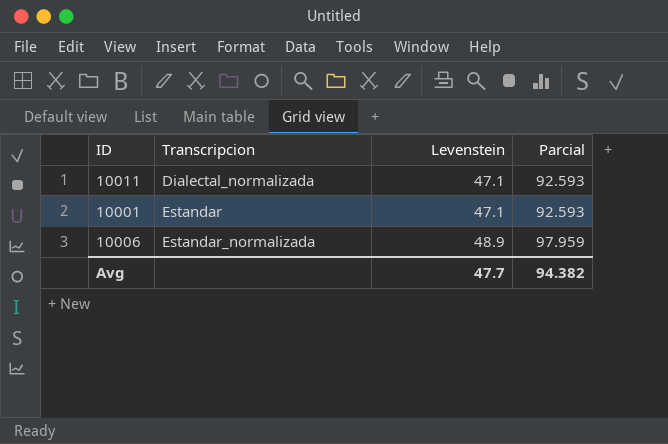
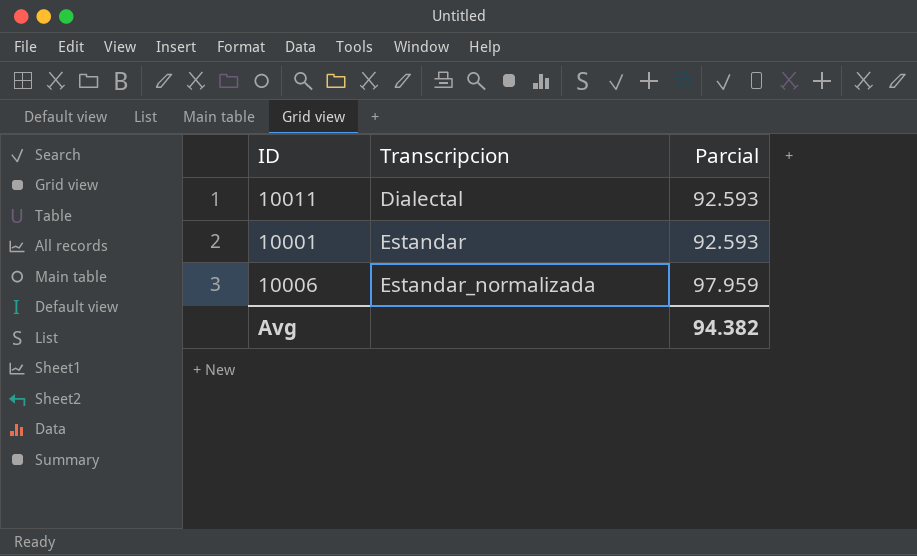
column Levenstein | position: 3 -> none
10011 | Transcripcion: Dialectal_normalizada -> Dialectal

